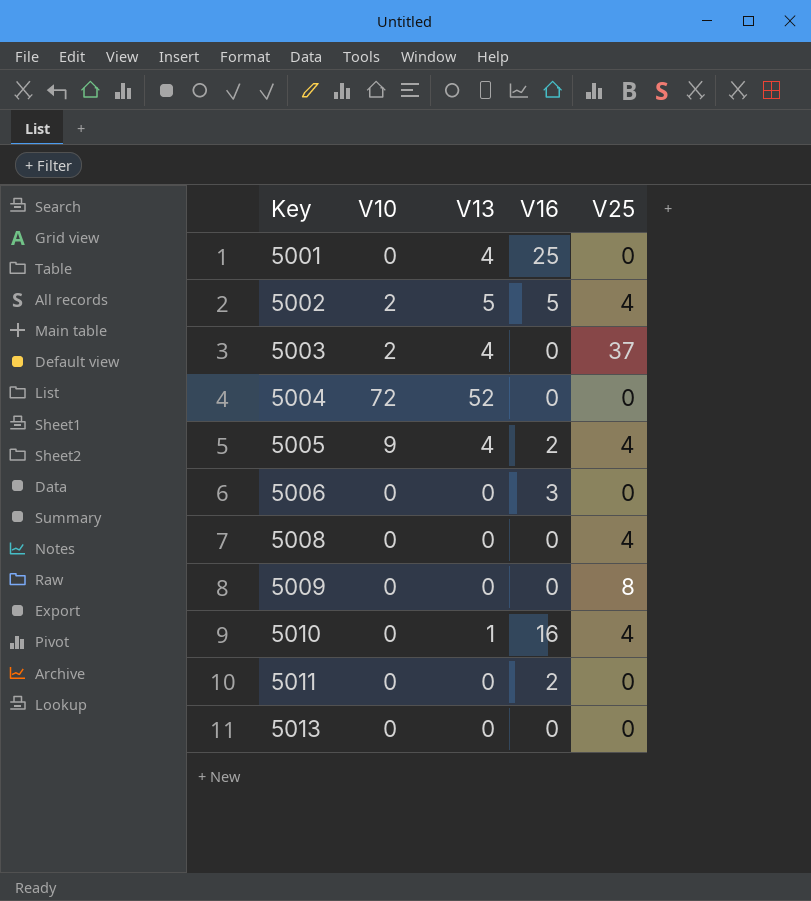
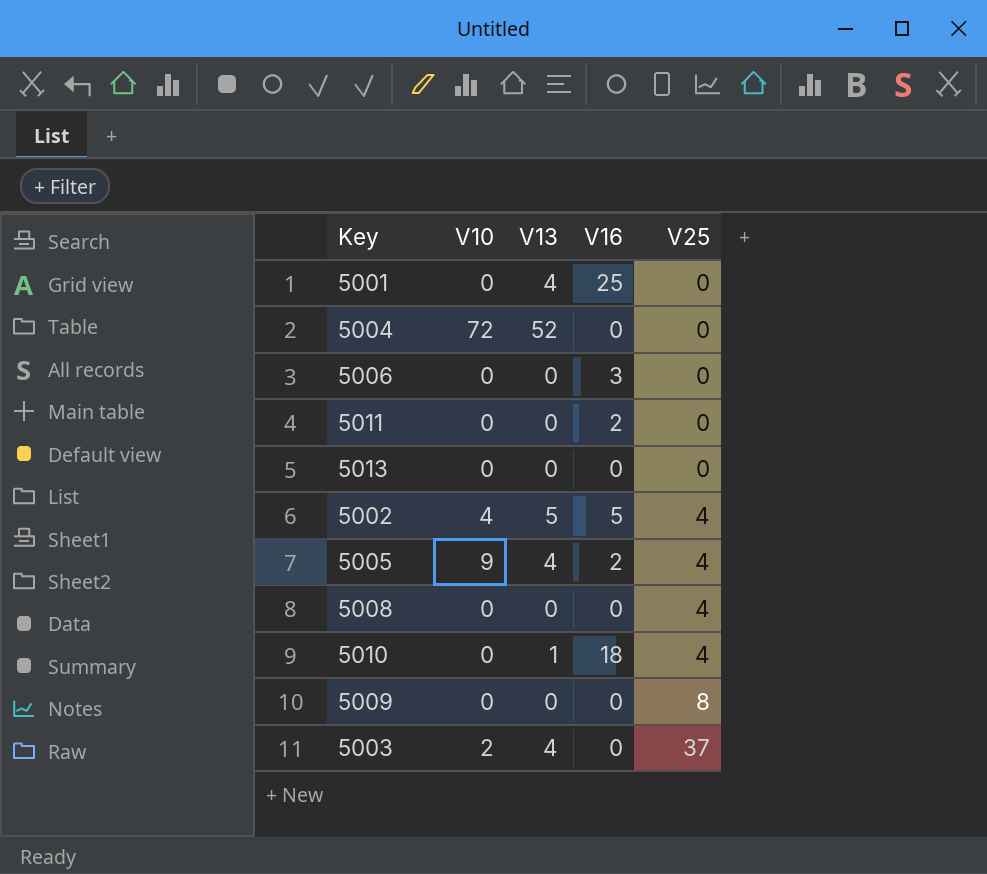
row order: Key ascending -> V25 ascending
5002 | V10: 2 -> 4
5010 | V16: 16 -> 18

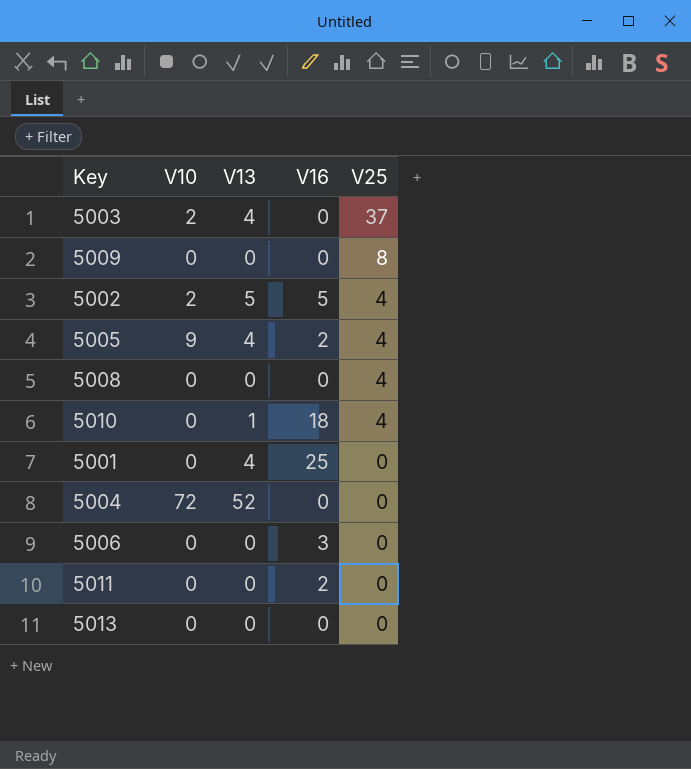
row order: V25 ascending -> V25 descending
5002 | V10: 4 -> 2

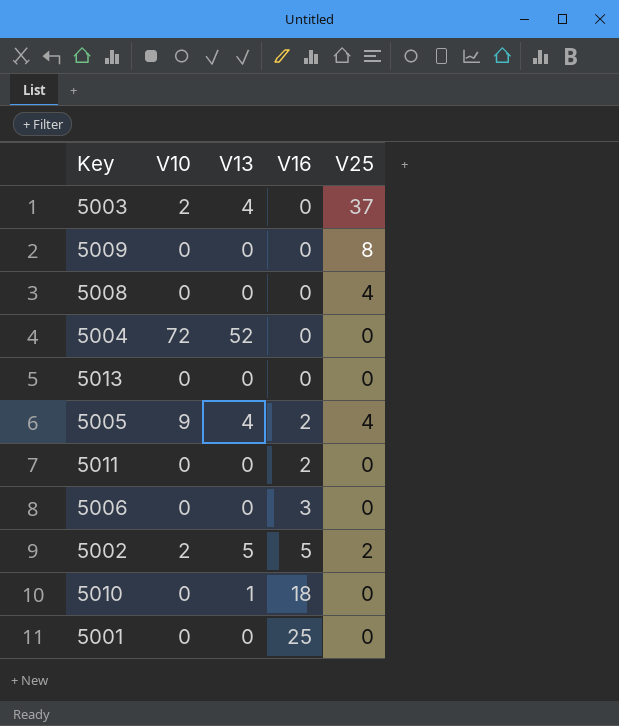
row order: V25 descending -> V16 ascending
5002 | V25: 4 -> 2
5010 | V25: 4 -> 0
5001 | V13: 4 -> 0

